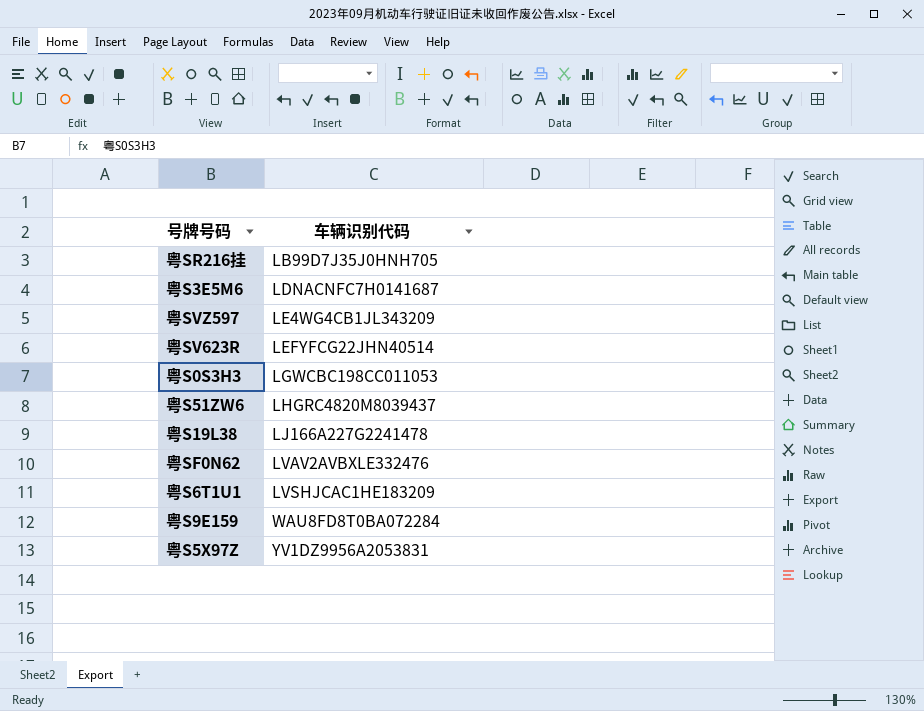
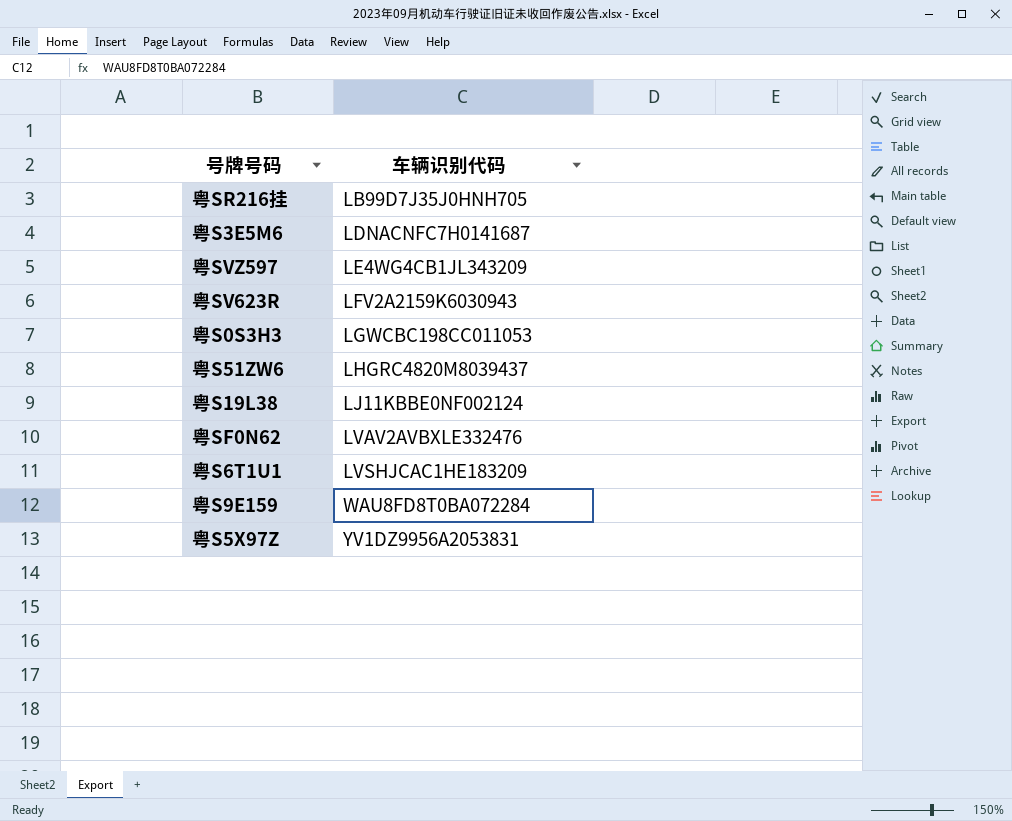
粤SV623R | 车辆识别代码: LEFYFCG22JHN40514 -> LFV2A2159K6030943
粤S19L38 | 车辆识别代码: LJ166A227G2241478 -> LJ11KBBE0NF002124

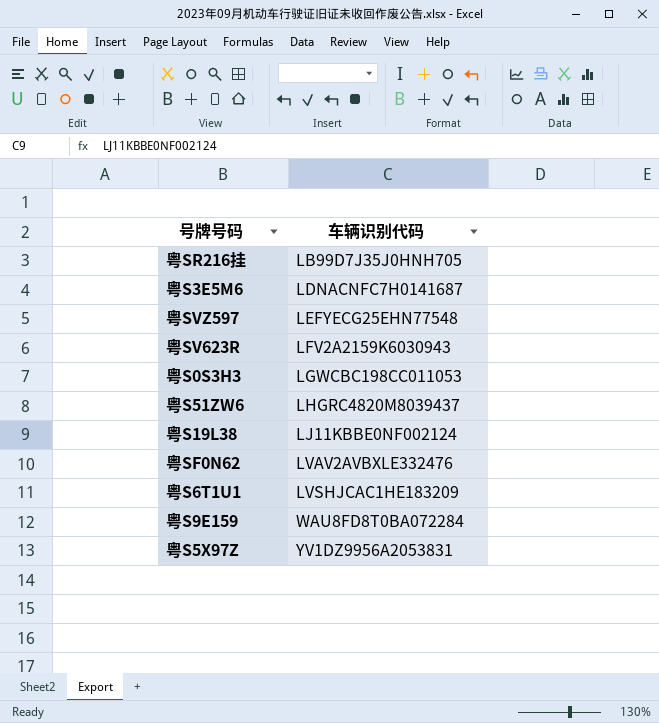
粤SVZ597 | 车辆识别代码: LE4WG4CB1JL343209 -> LEFYECG25EHN77548

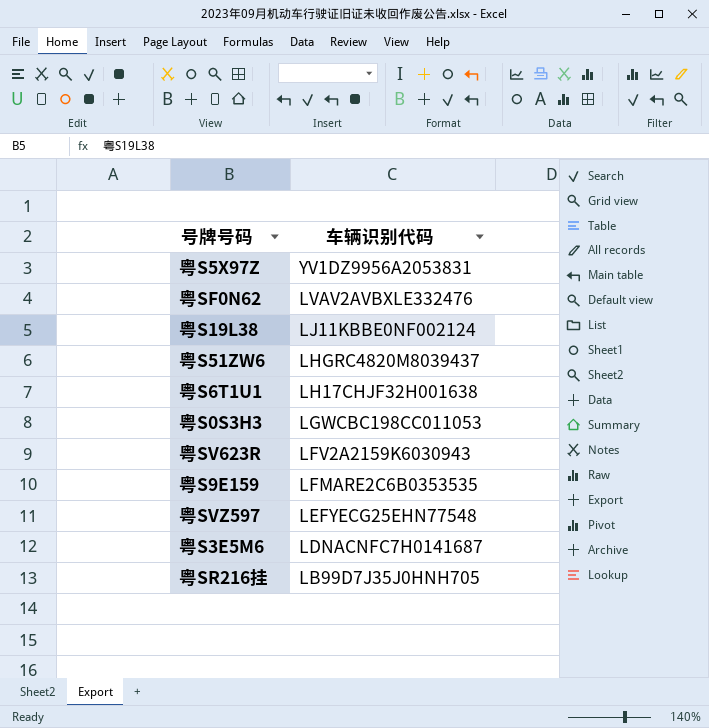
row order: 车辆识别代码 ascending -> 车辆识别代码 descending
粤S6T1U1 | 车辆识别代码: LVSHJCAC1HE183209 -> LH17CHJF32H001638
粤S9E159 | 车辆识别代码: WAU8FD8T0BA072284 -> LFMARE2C6B0353535

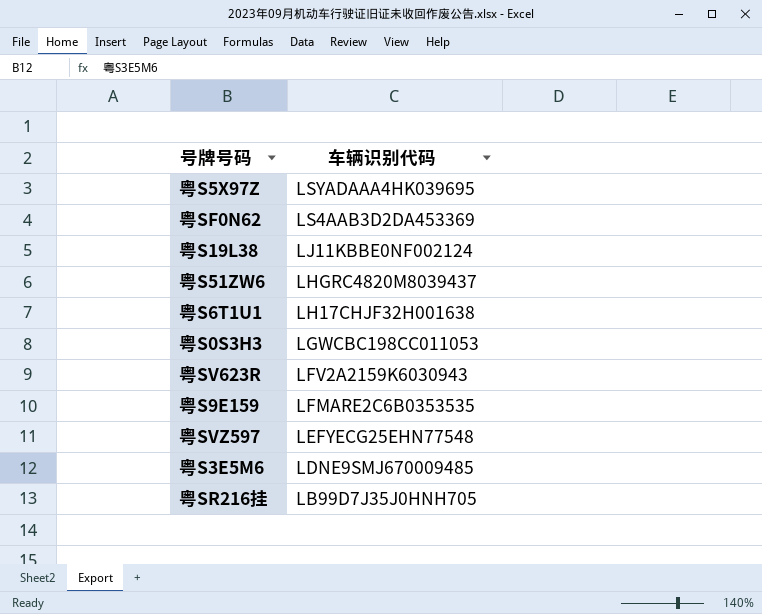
粤S5X97Z | 车辆识别代码: YV1DZ9956A2053831 -> LSYADAAA4HK039695
粤SF0N62 | 车辆识别代码: LVAV2AVBXLE332476 -> LS4AAB3D2DA453369
粤S3E5M6 | 车辆识别代码: LDNACNFC7H0141687 -> LDNE9SMJ670009485

